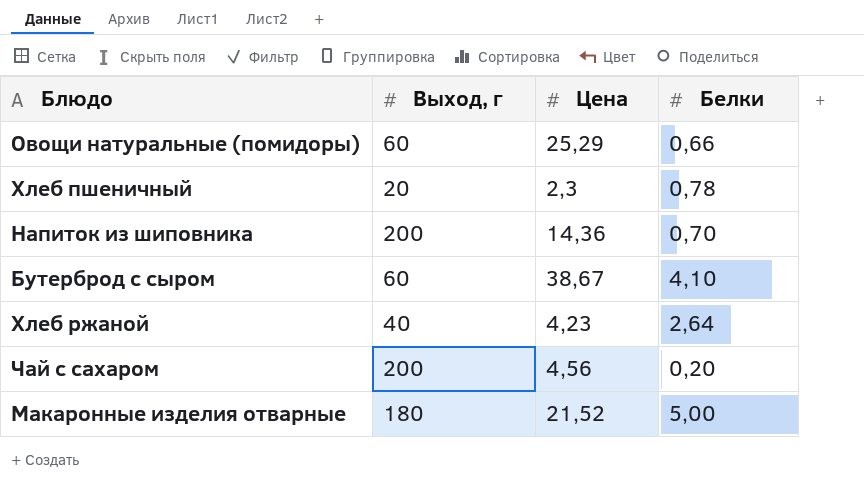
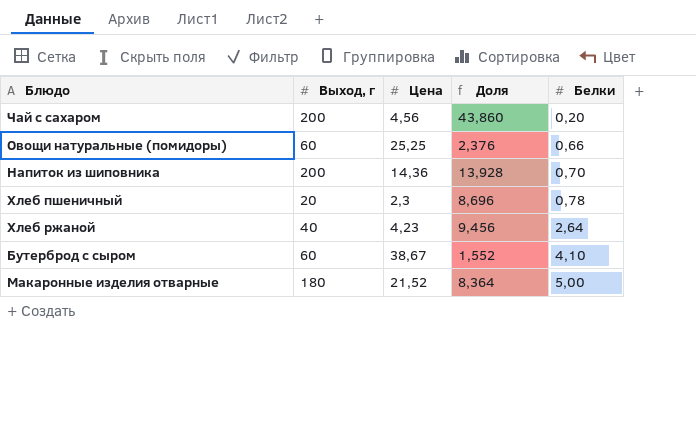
row order: none -> Белки ascending
column Доля | formula: none -> [Выход, г] / [Цена]
Овощи натуральные (помидоры) | Цена: 25,29 -> 25,25

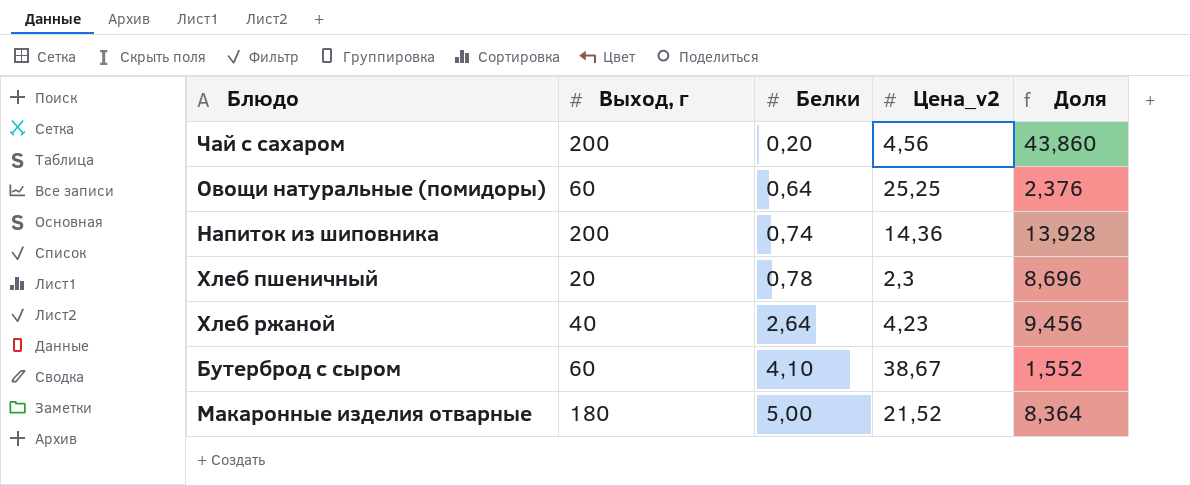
column Белки | position: 5 -> 3
column name: Цена -> Цена_v2
Овощи натуральные (помидоры) | Белки: 0,66 -> 0,64
Напиток из шиповника | Белки: 0,70 -> 0,74

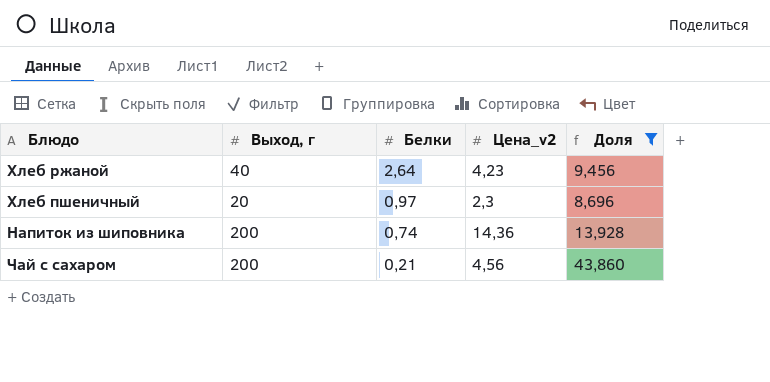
filter: none -> Доля >= 8,696
row order: Белки ascending -> Белки descending
Хлеб пшеничный | Белки: 0,78 -> 0,97
Чай с сахаром | Белки: 0,20 -> 0,21

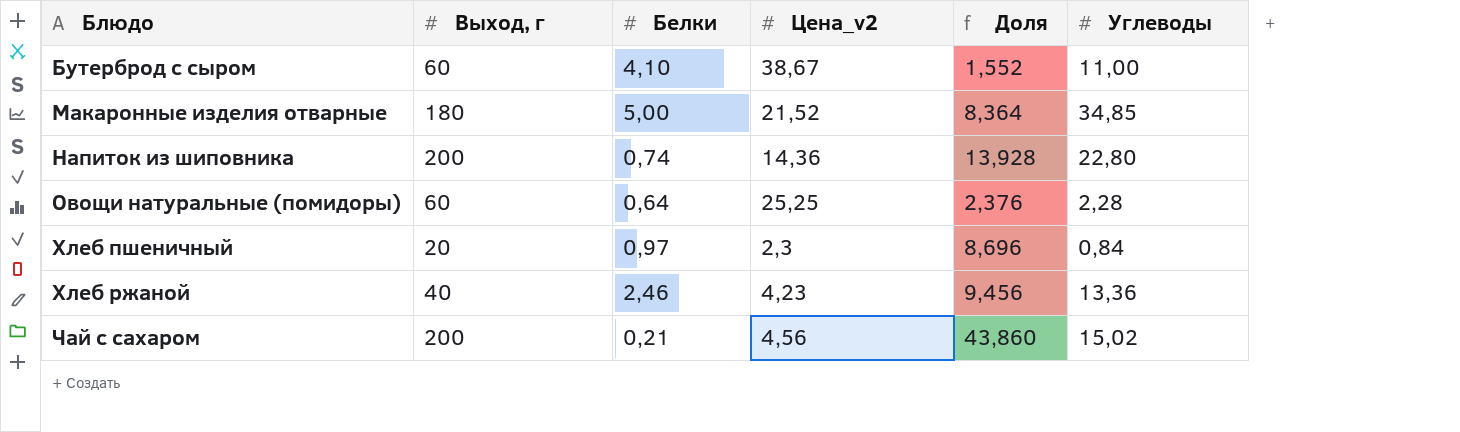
filter: Доля >= 8,696 -> none
row order: Белки descending -> Блюдо ascending
column Углеводы | position: none -> 6
Хлеб ржаной | Белки: 2,64 -> 2,46

